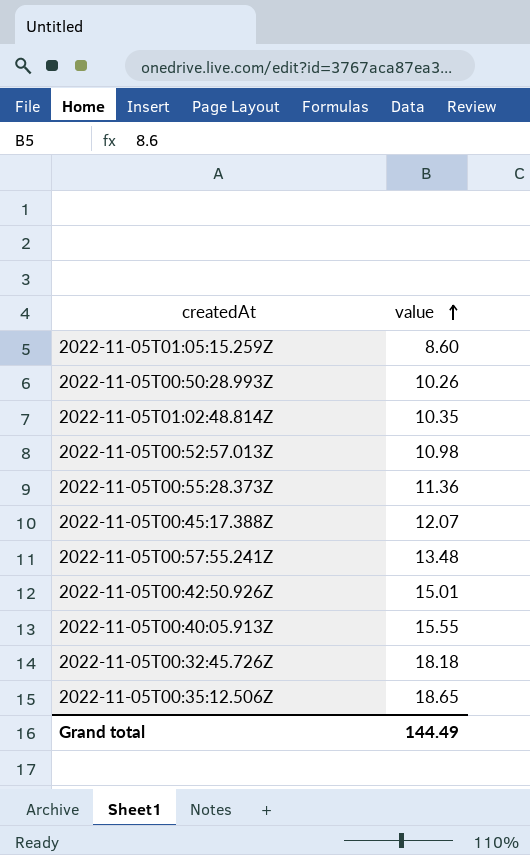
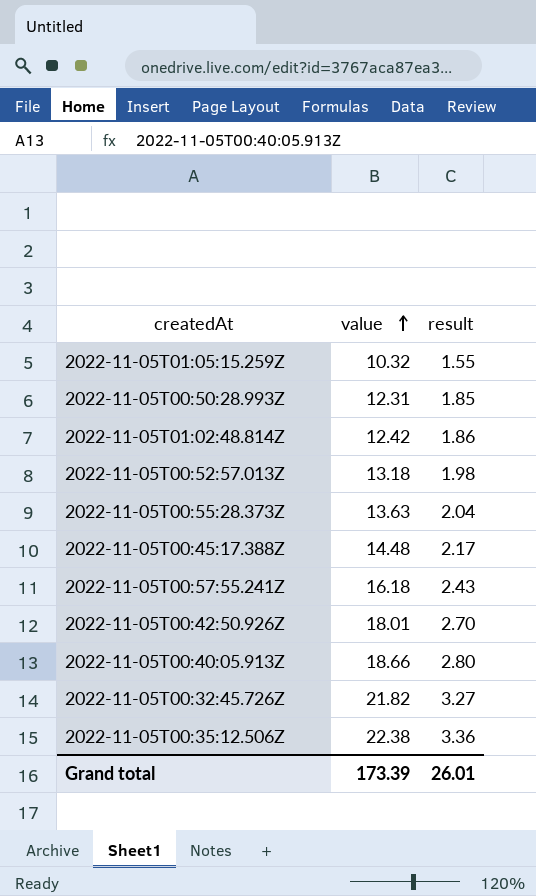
column result | formula: none -> [value] * 0.15
2022-11-05T01:05:15.259Z | value: 8.60 -> 10.32
2022-11-05T00:50:28.993Z | value: 10.26 -> 12.31
2022-11-05T01:02:48.814Z | value: 10.35 -> 12.42
2022-11-05T00:52:57.013Z | value: 10.98 -> 13.18
2022-11-05T00:55:28.373Z | value: 11.36 -> 13.63
2022-11-05T00:45:17.388Z | value: 12.07 -> 14.48
2022-11-05T00:57:55.241Z | value: 13.48 -> 16.18
2022-11-05T00:42:50.926Z | value: 15.01 -> 18.01
2022-11-05T00:40:05.913Z | value: 15.55 -> 18.66
2022-11-05T00:32:45.726Z | value: 18.18 -> 21.82
2022-11-05T00:35:12.506Z | value: 18.65 -> 22.38
Grand total | value: 144.49 -> 173.39

